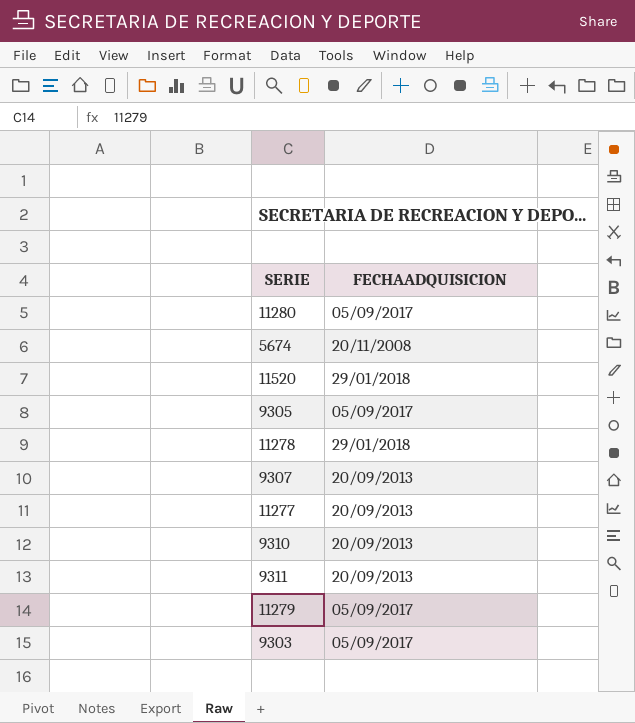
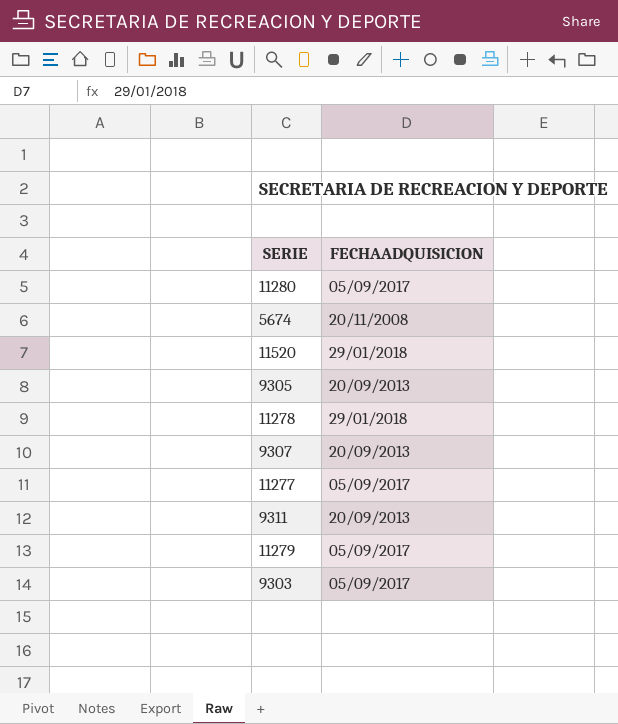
row 9310: 20/09/2013 -> none
9305 | FECHAADQUISICION: 05/09/2017 -> 20/09/2013
11277 | FECHAADQUISICION: 20/09/2013 -> 05/09/2017

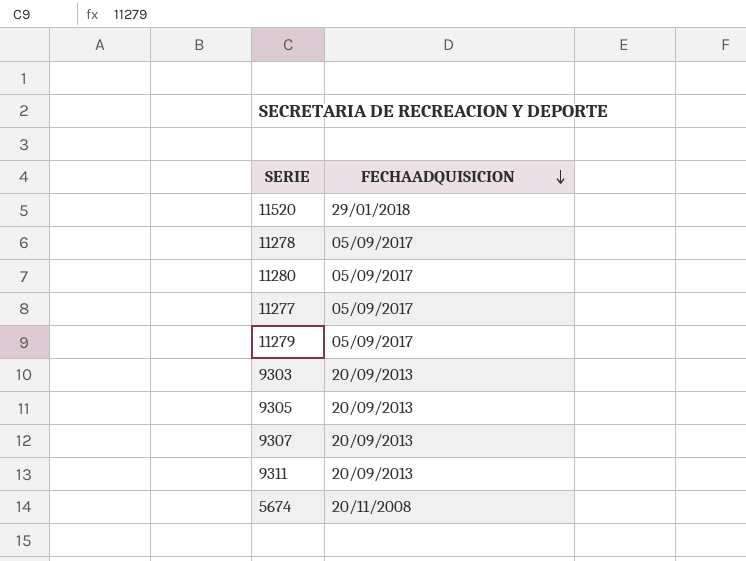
row order: none -> FECHAADQUISICION descending
11278 | FECHAADQUISICION: 29/01/2018 -> 05/09/2017
9303 | FECHAADQUISICION: 05/09/2017 -> 20/09/2013

